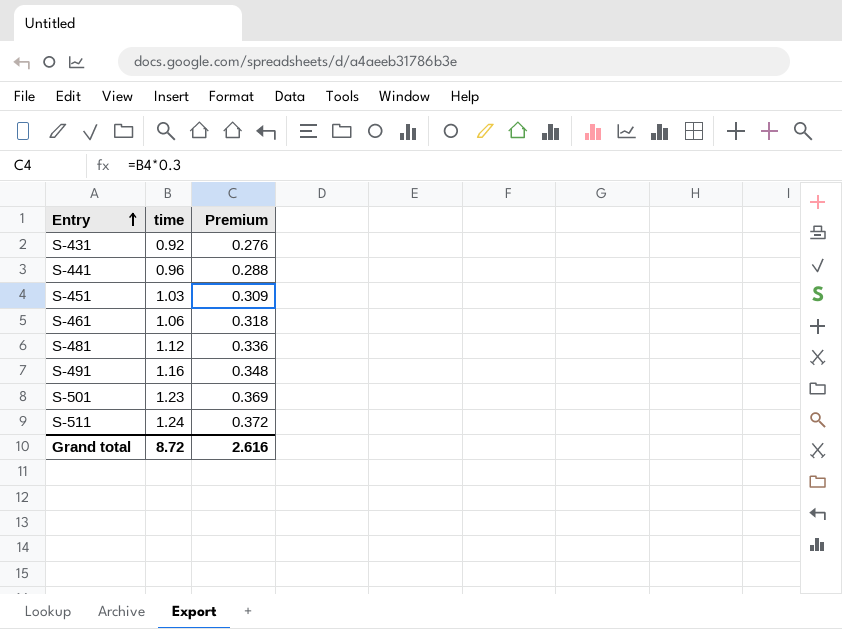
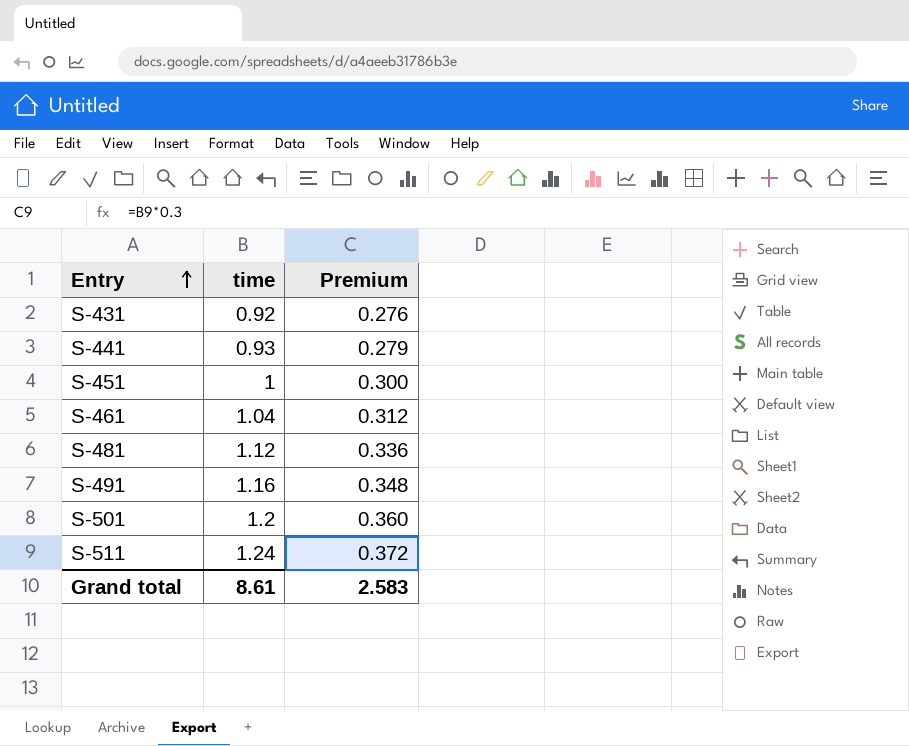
S-441 | time: 0.96 -> 0.93
S-441 | Premium: 0.288 -> 0.279
S-451 | time: 1.03 -> 1
S-451 | Premium: 0.309 -> 0.300
S-461 | time: 1.06 -> 1.04
S-461 | Premium: 0.318 -> 0.312
S-501 | time: 1.23 -> 1.2
S-501 | Premium: 0.369 -> 0.360
Grand total | time: 8.72 -> 8.61
Grand total | Premium: 2.616 -> 2.583

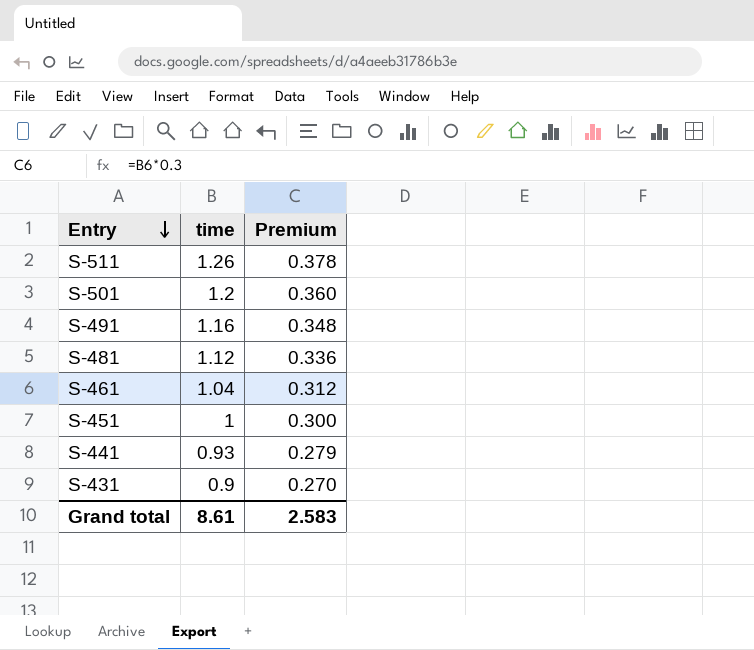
row order: Entry ascending -> Entry descending
S-511 | time: 1.24 -> 1.26
S-511 | Premium: 0.372 -> 0.378
S-431 | time: 0.92 -> 0.9
S-431 | Premium: 0.276 -> 0.270

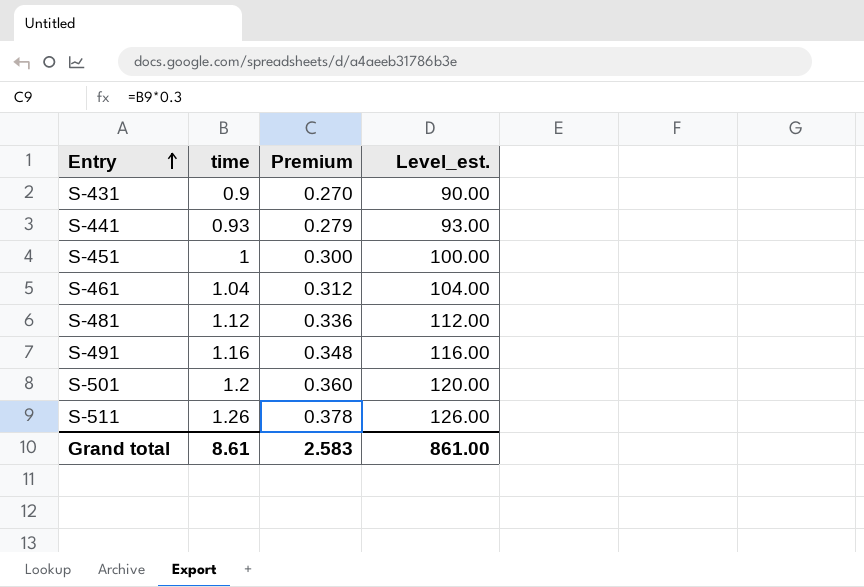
row order: Entry descending -> Entry ascending
column Level_est. | formula: none -> [time] * 100

